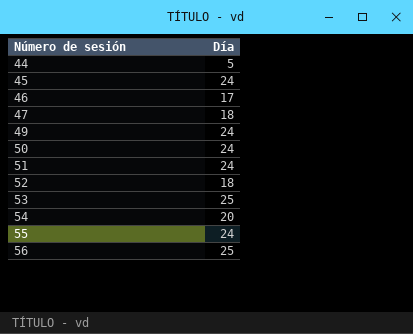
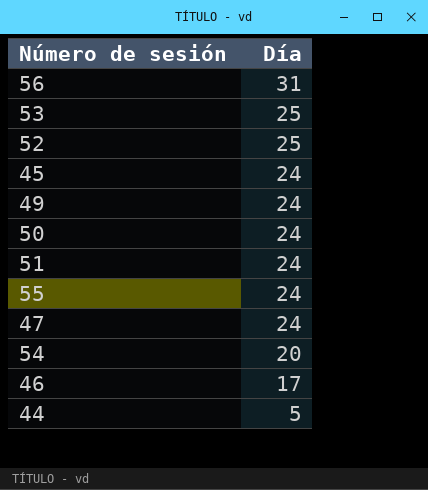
row order: Número de sesión ascending -> Día descending
56 | Día: 25 -> 31
52 | Día: 18 -> 25
47 | Día: 18 -> 24

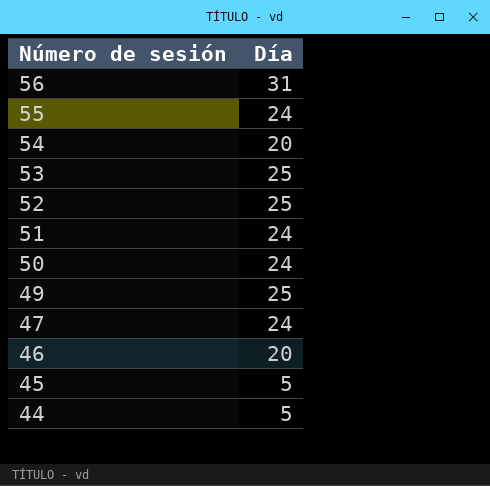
row order: Día descending -> Número de sesión descending
49 | Día: 24 -> 25
46 | Día: 17 -> 20
45 | Día: 24 -> 5

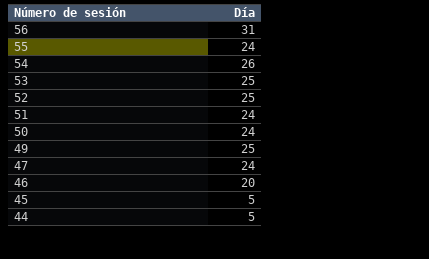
54 | Día: 20 -> 26

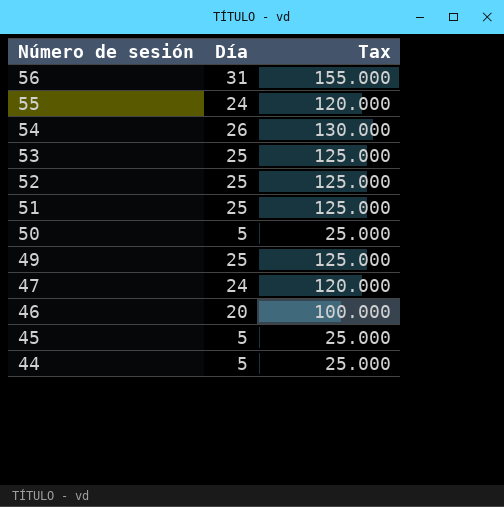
column Tax | formula: none -> [Día] * 5
51 | Día: 24 -> 25
50 | Día: 24 -> 5

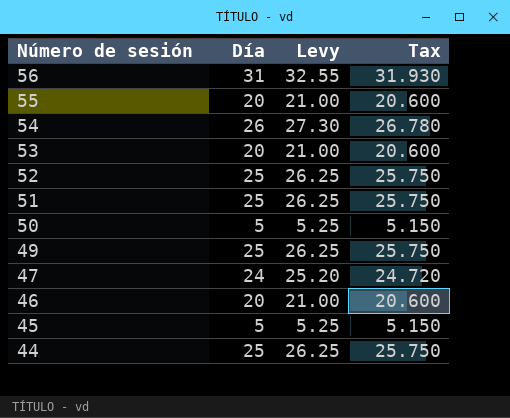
column Levy | formula: none -> [Día] * 1.05
column Tax | formula: [Día] * 5 -> [Día] * 1.03
55 | Día: 24 -> 20
53 | Día: 25 -> 20
44 | Día: 5 -> 25

